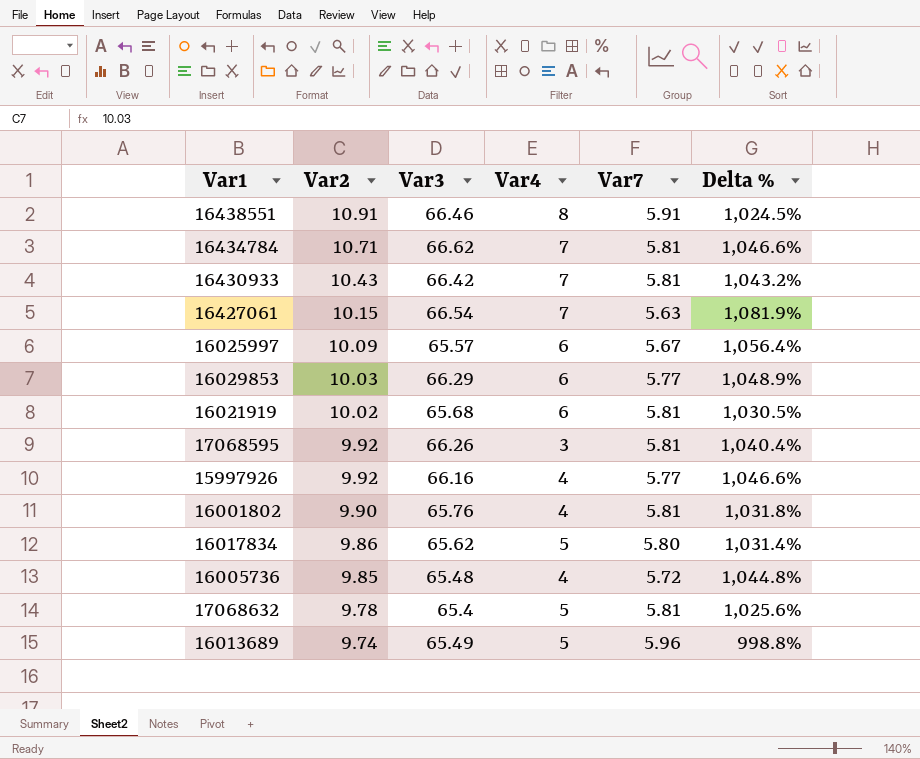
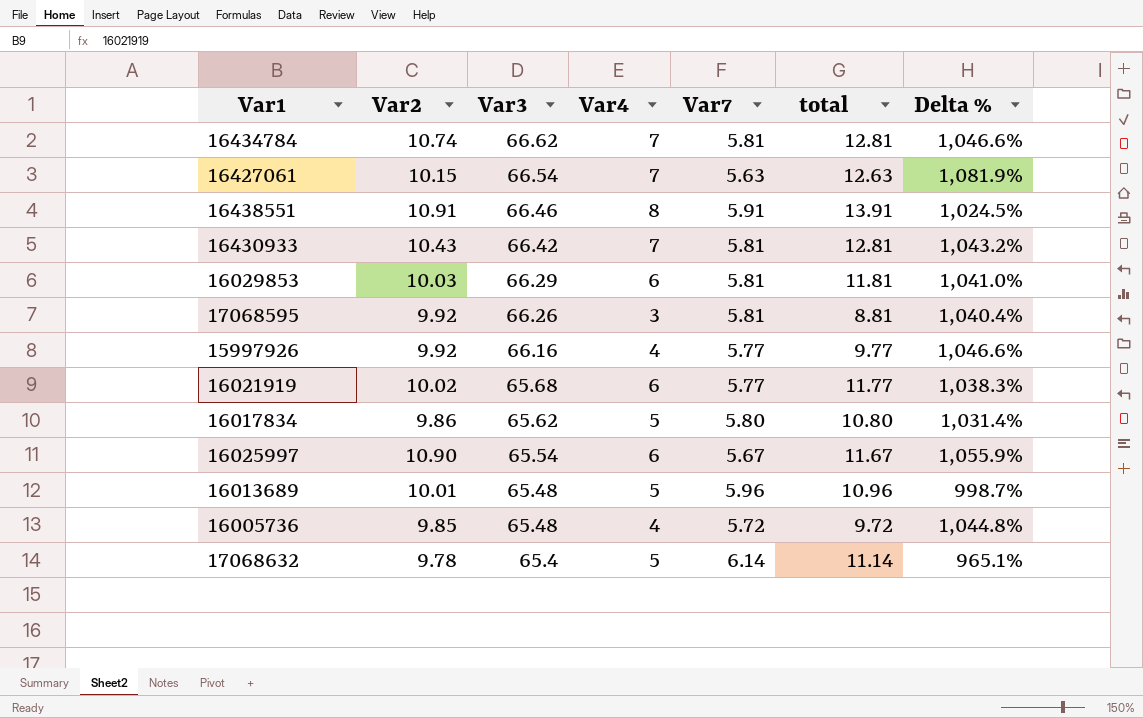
row order: Var2 descending -> Var3 descending
column total | formula: none -> [Var4] + [Var7]
row 16001802: 9.90 | 65.76 | 4 | 5.81 | 1,031.8% -> none
16434784 | Var2: 10.71 -> 10.74
16029853 | Var7: 5.77 -> 5.81
16029853 | Delta %: 1,048.9% -> 1,041.0%
16021919 | Var7: 5.81 -> 5.77
16021919 | Delta %: 1,030.5% -> 1,038.3%
16025997 | Var2: 10.09 -> 10.90
16025997 | Var3: 65.57 -> 65.54
16025997 | Delta %: 1,056.4% -> 1,055.9%
16013689 | Var2: 9.74 -> 10.01
16013689 | Var3: 65.49 -> 65.48
16013689 | Delta %: 998.8% -> 998.7%
17068632 | Var7: 5.81 -> 6.14
17068632 | Delta %: 1,025.6% -> 965.1%

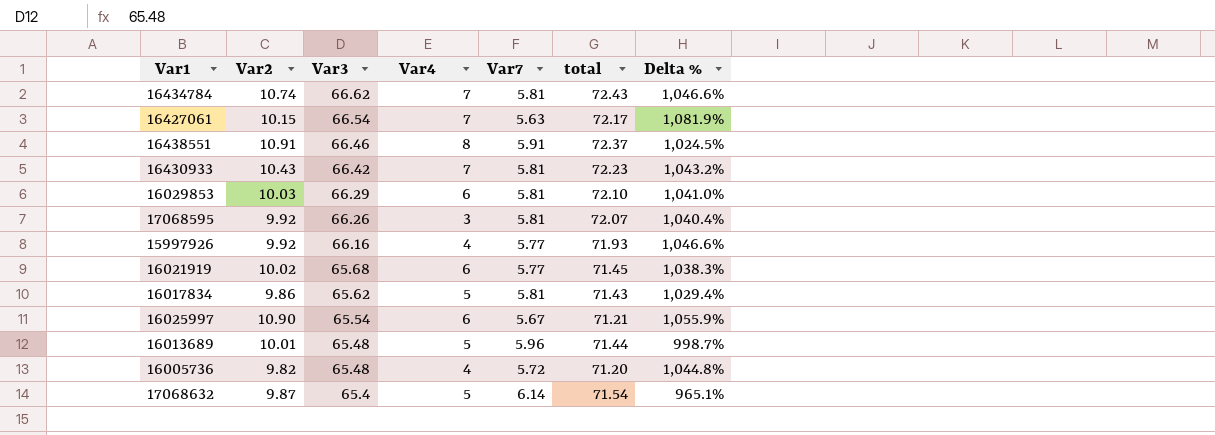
column total | formula: [Var4] + [Var7] -> [Var3] + [Var7]
16017834 | Var7: 5.80 -> 5.81
16017834 | Delta %: 1,031.4% -> 1,029.4%
16005736 | Var2: 9.85 -> 9.82
17068632 | Var2: 9.78 -> 9.87

